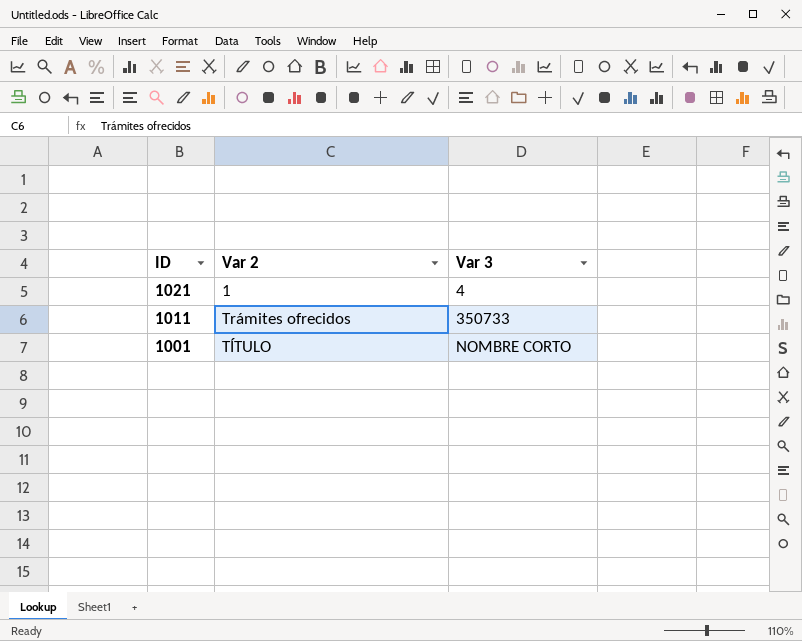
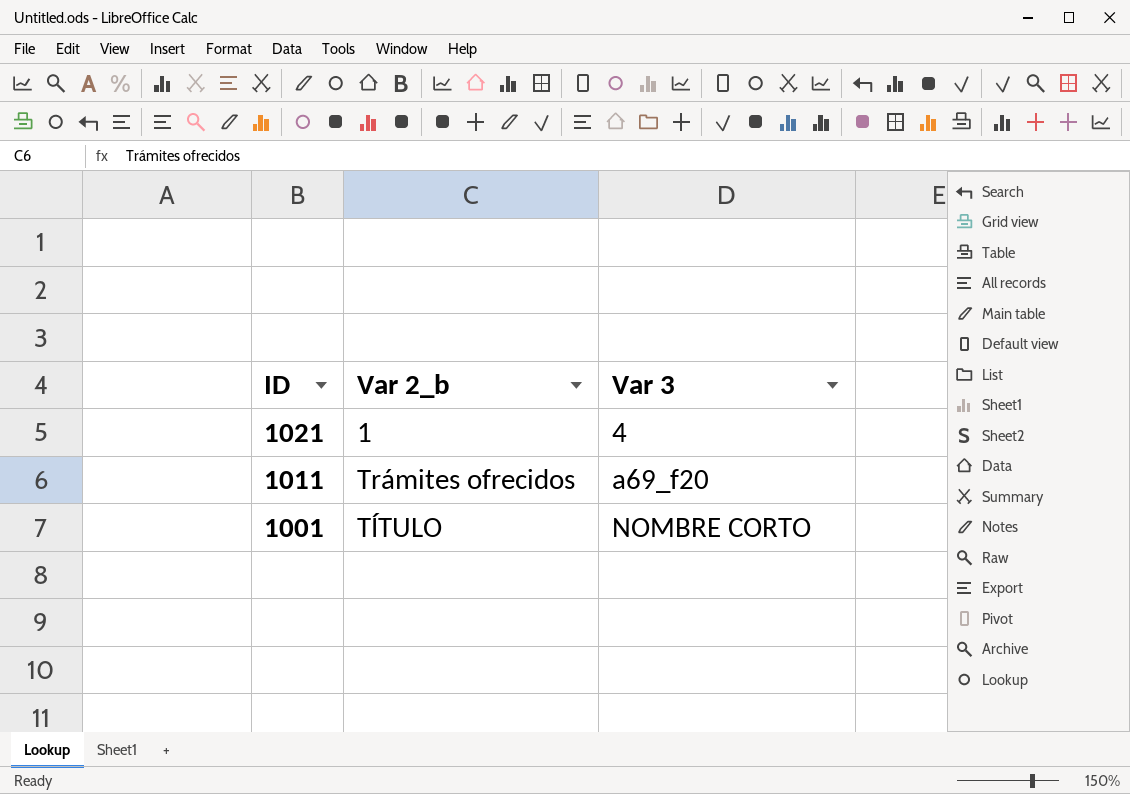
column name: Var 2 -> Var 2_b
1011 | Var 3: 350733 -> a69_f20

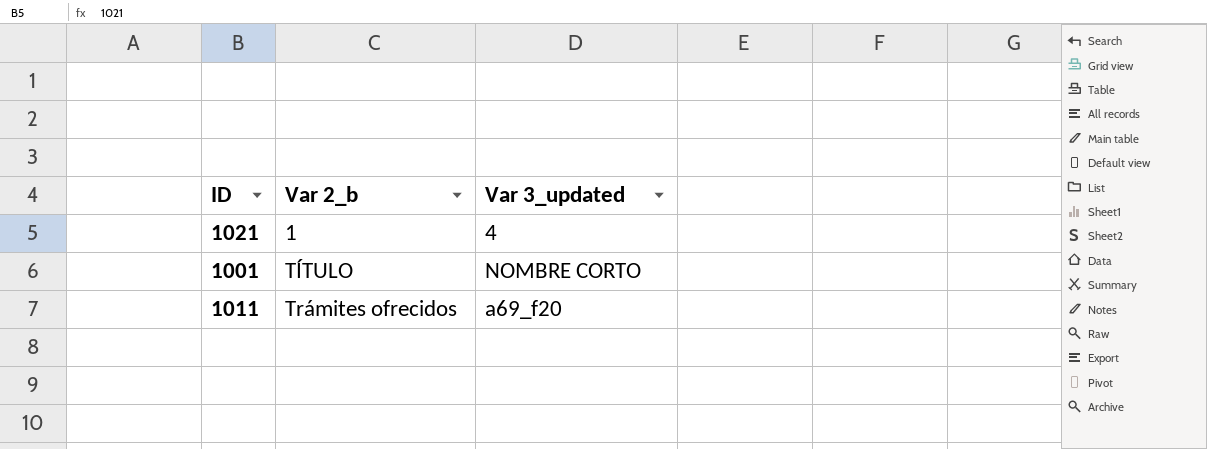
row order: ID descending -> Var 2_b ascending
column name: Var 3 -> Var 3_updated

